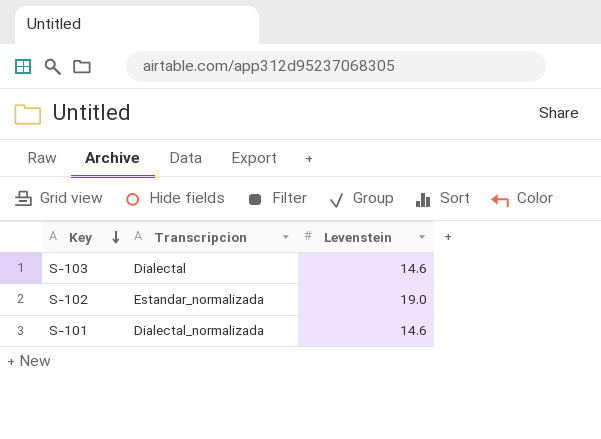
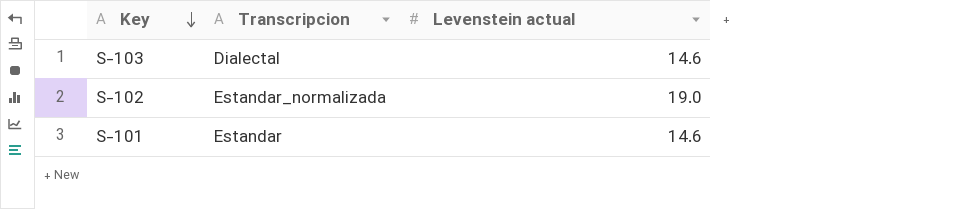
column name: Levenstein -> Levenstein actual
S-101 | Transcripcion: Dialectal_normalizada -> Estandar

